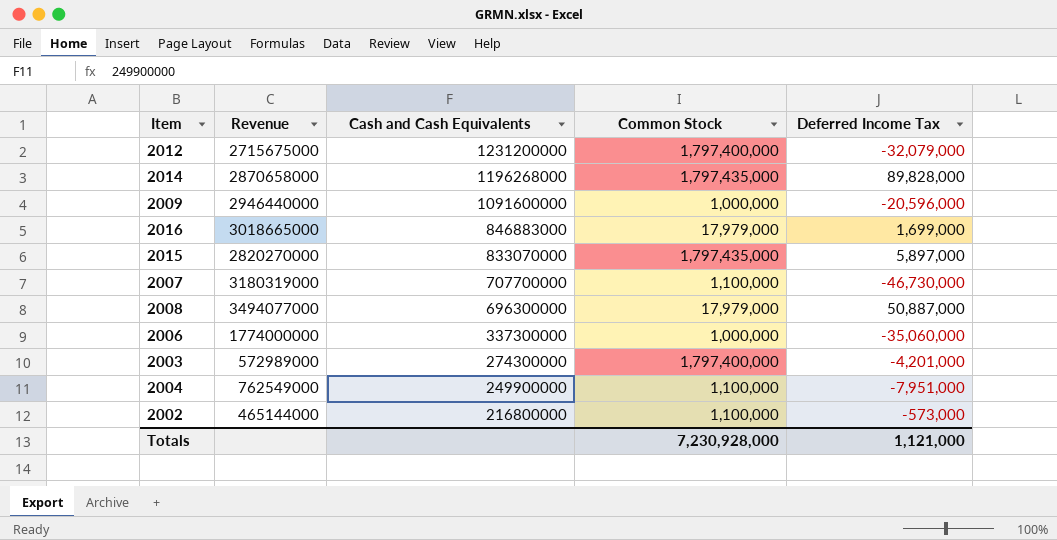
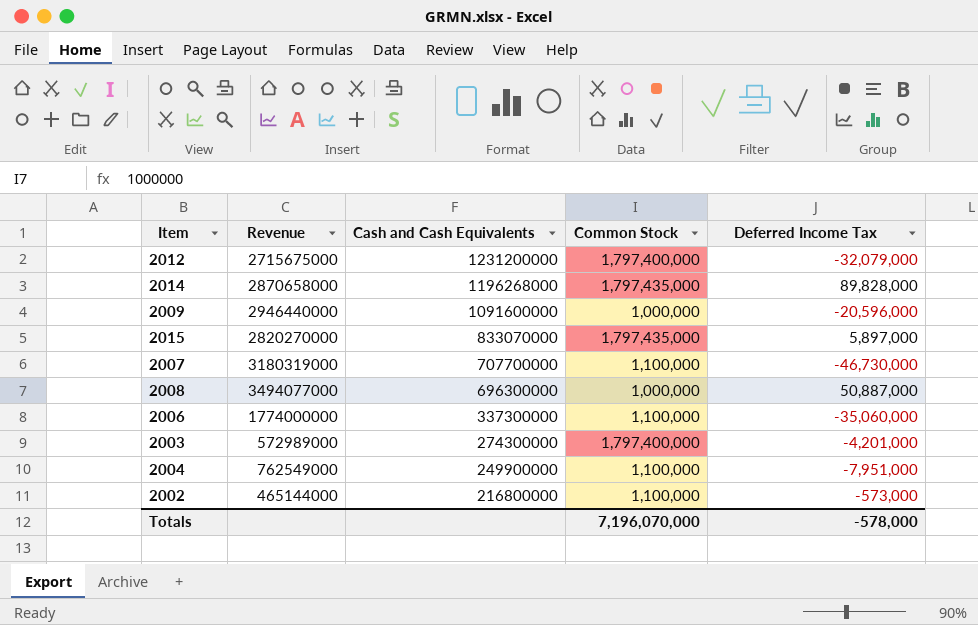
row 2016: 3018665000 | 846883000 | 17,979,000 | 1,699,000 -> none
2008 | Common Stock: 17,979,000 -> 1,000,000
2006 | Common Stock: 1,000,000 -> 1,100,000
Totals | Common Stock: 7,230,928,000 -> 7,196,070,000
Totals | Deferred Income Tax: 1,121,000 -> -578,000

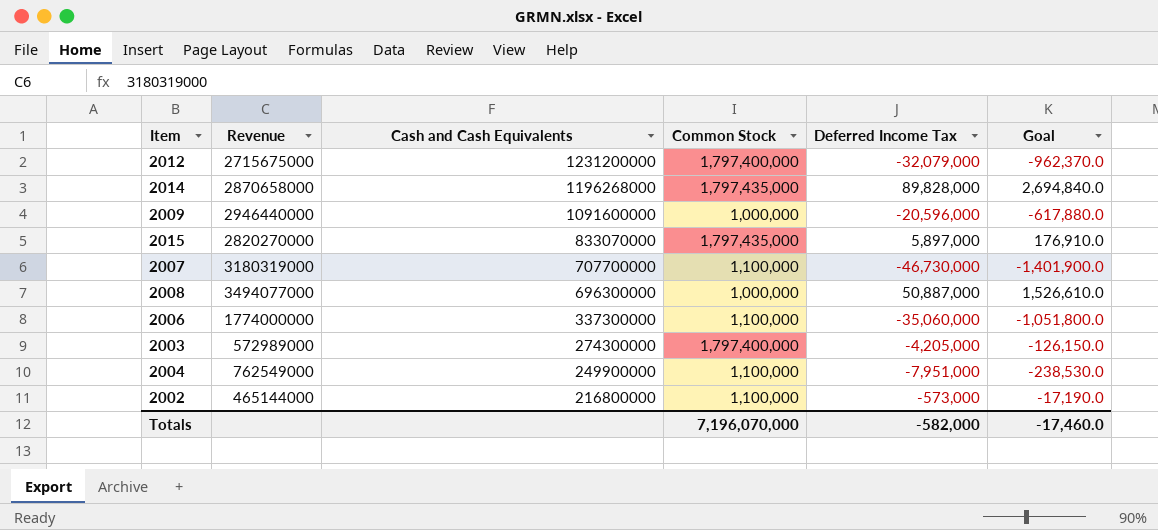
column Goal | formula: none -> [Deferred Income Tax] * 0.03
2003 | Deferred Income Tax: -4,201,000 -> -4,205,000
Totals | Deferred Income Tax: -578,000 -> -582,000

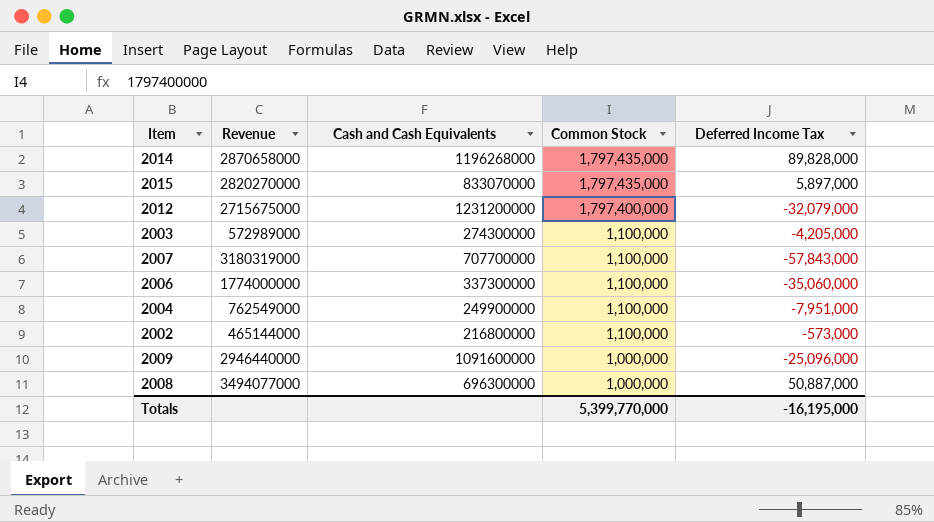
row order: Cash and Cash Equivalents descending -> Common Stock descending
column Goal | formula: [Deferred Income Tax] * 0.03 -> none
2003 | Common Stock: 1,797,400,000 -> 1,100,000
2007 | Deferred Income Tax: -46,730,000 -> -57,843,000
2009 | Deferred Income Tax: -20,596,000 -> -25,096,000
Totals | Common Stock: 7,196,070,000 -> 5,399,770,000
Totals | Deferred Income Tax: -582,000 -> -16,195,000

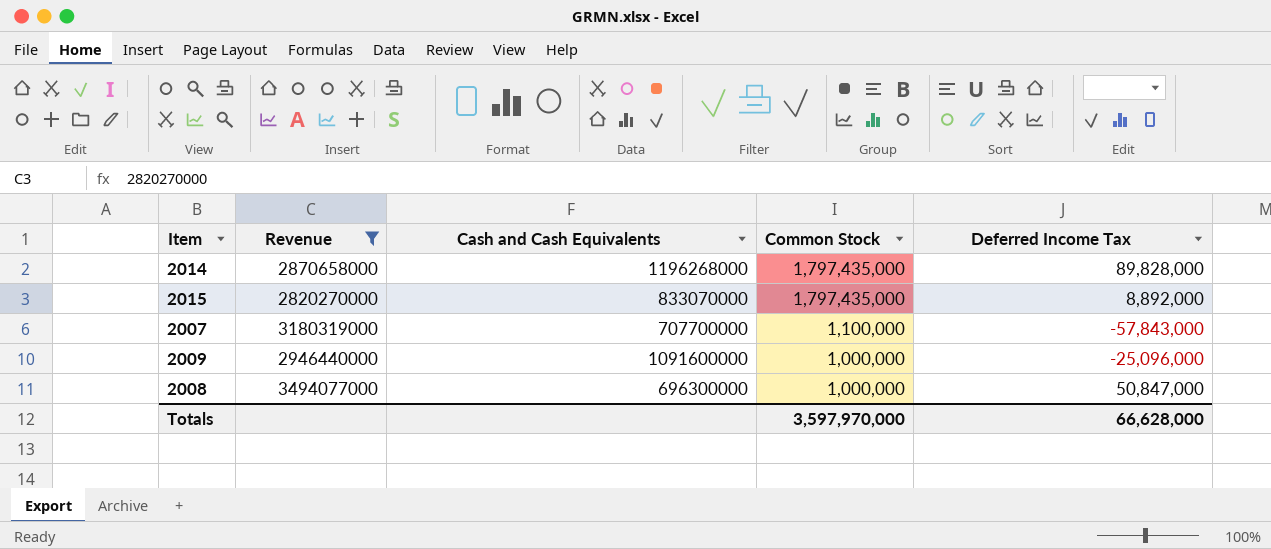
filter: none -> Revenue >= 2820270000
2015 | Deferred Income Tax: 5,897,000 -> 8,892,000
2008 | Deferred Income Tax: 50,887,000 -> 50,847,000
Totals | Common Stock: 5,399,770,000 -> 3,597,970,000
Totals | Deferred Income Tax: -16,195,000 -> 66,628,000

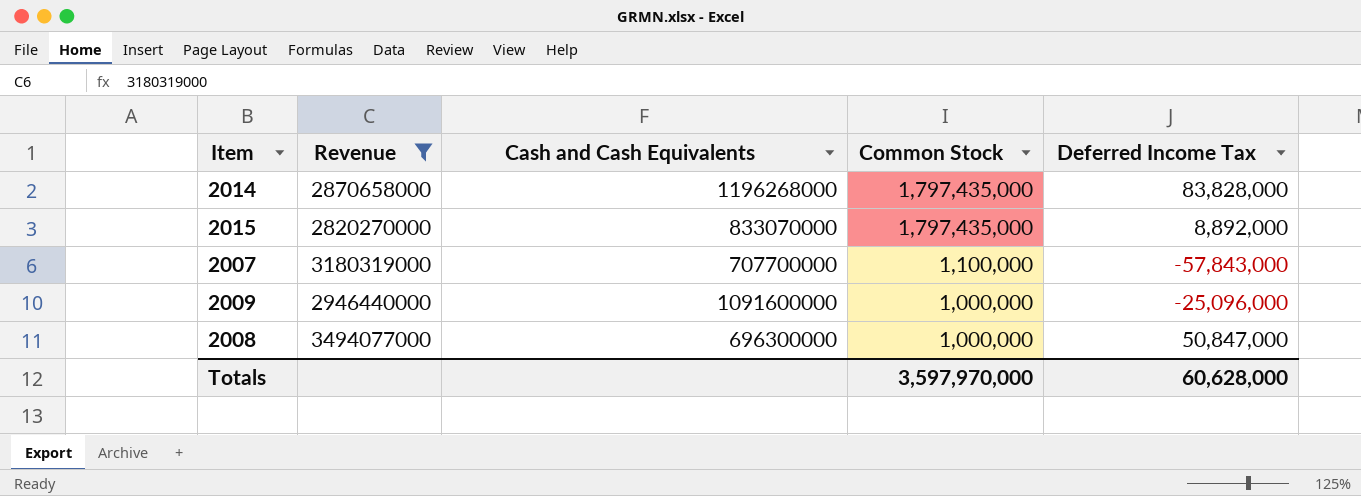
2014 | Deferred Income Tax: 89,828,000 -> 83,828,000
Totals | Deferred Income Tax: 66,628,000 -> 60,628,000

